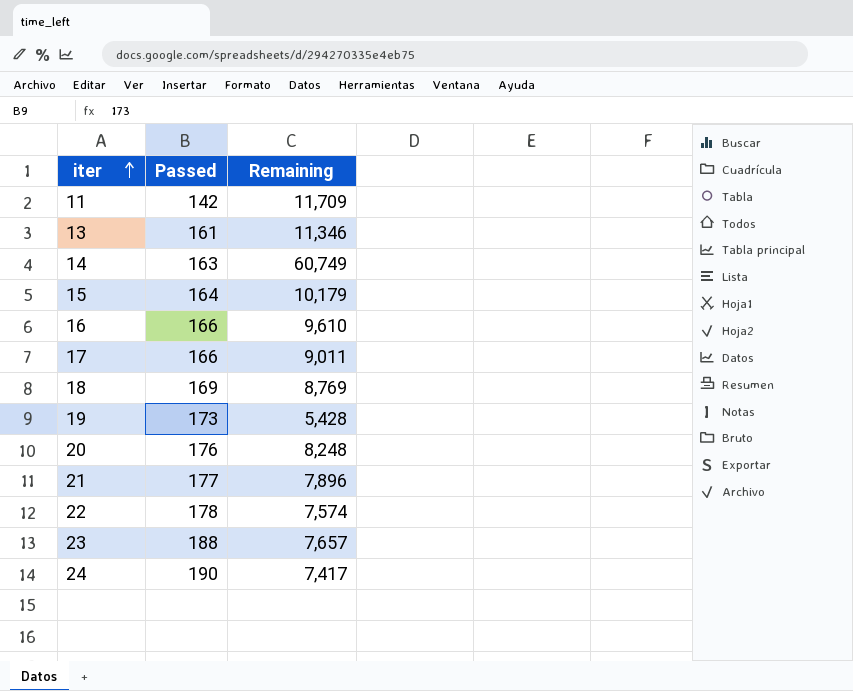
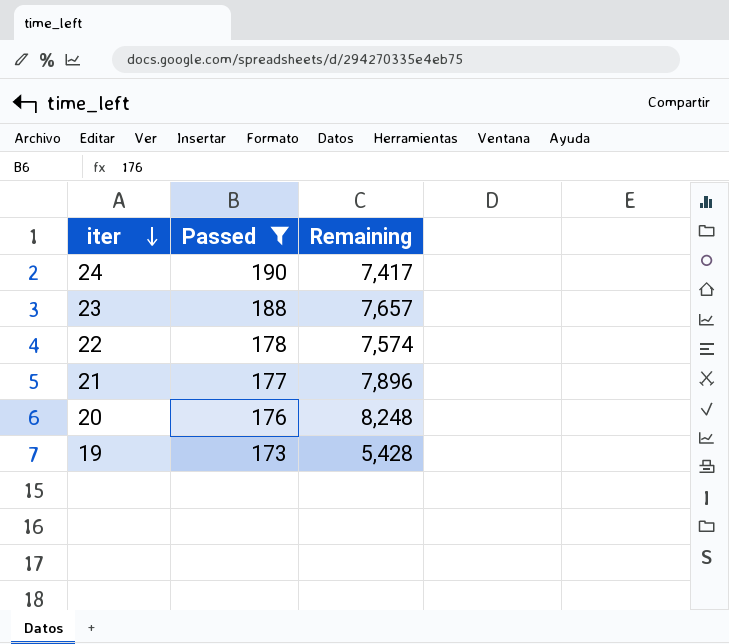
filter: none -> Passed >= 173
row order: iter ascending -> iter descending

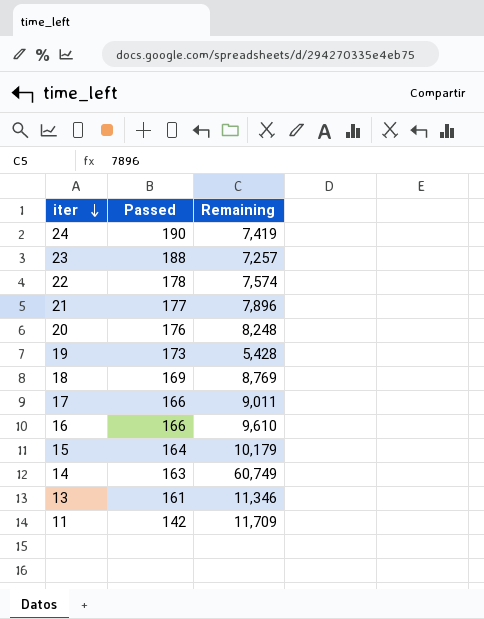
filter: Passed >= 173 -> none
24 | Remaining: 7,417 -> 7,419
23 | Remaining: 7,657 -> 7,257

